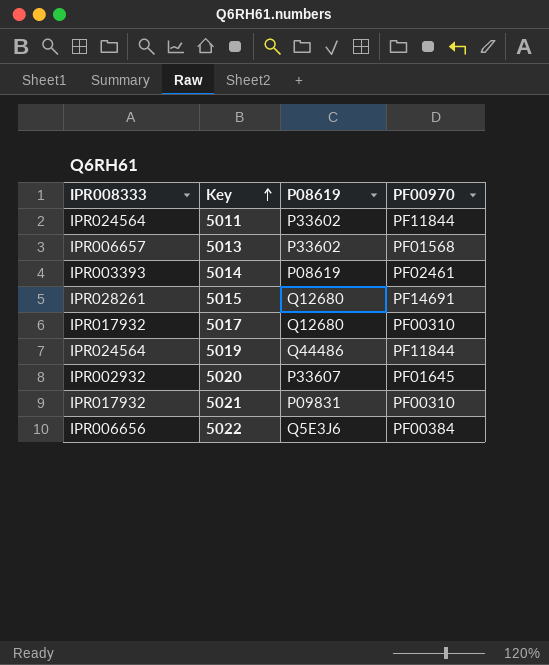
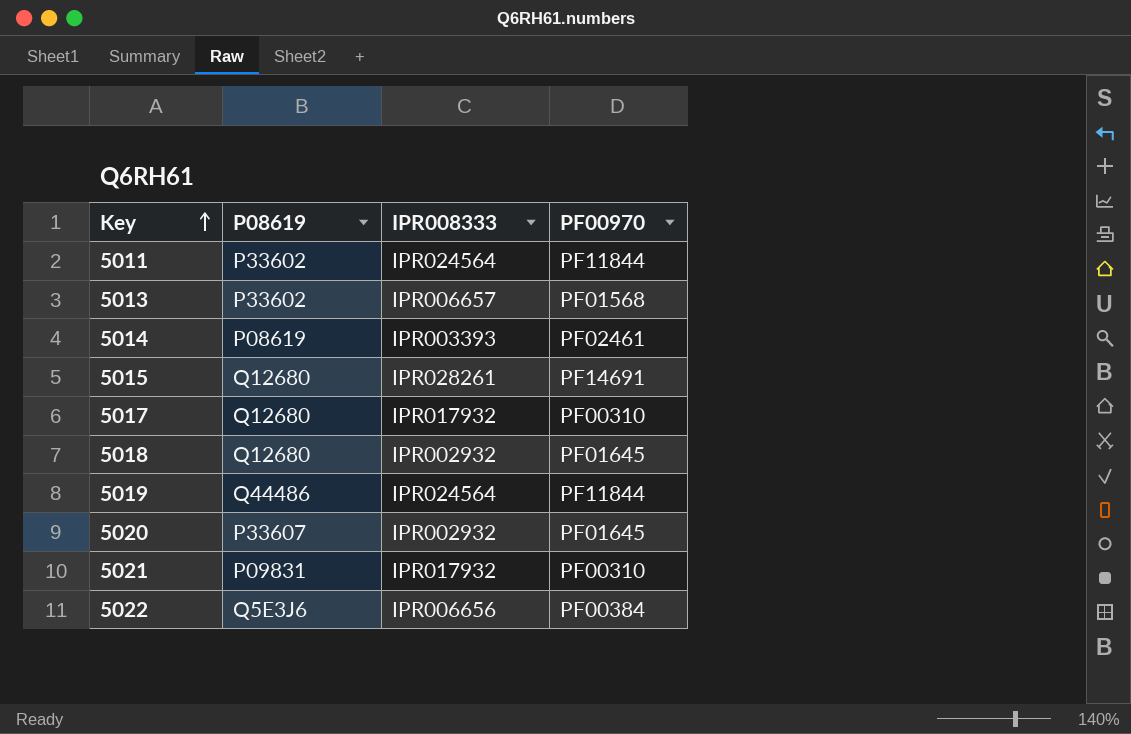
column IPR008333 | position: 1 -> 3
row 5018: none -> Q12680 | IPR002932 | PF01645

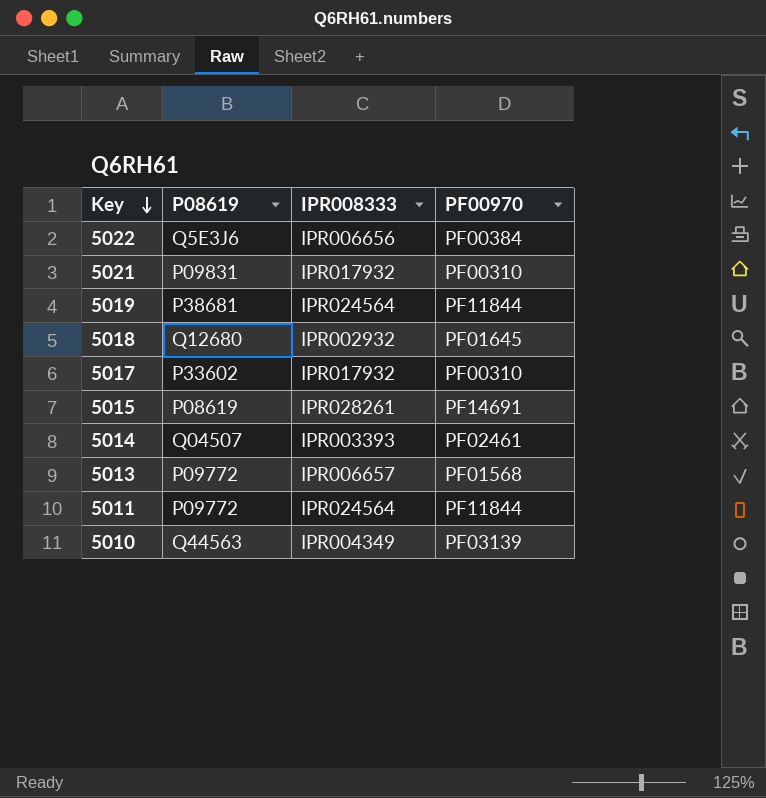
row order: Key ascending -> Key descending
row 5020: P33607 | IPR002932 | PF01645 -> none
5019 | P08619: Q44486 -> P38681
5017 | P08619: Q12680 -> P33602
5015 | P08619: Q12680 -> P08619
5014 | P08619: P08619 -> Q04507
5013 | P08619: P33602 -> P09772
5011 | P08619: P33602 -> P09772
row 5010: none -> Q44563 | IPR004349 | PF03139

